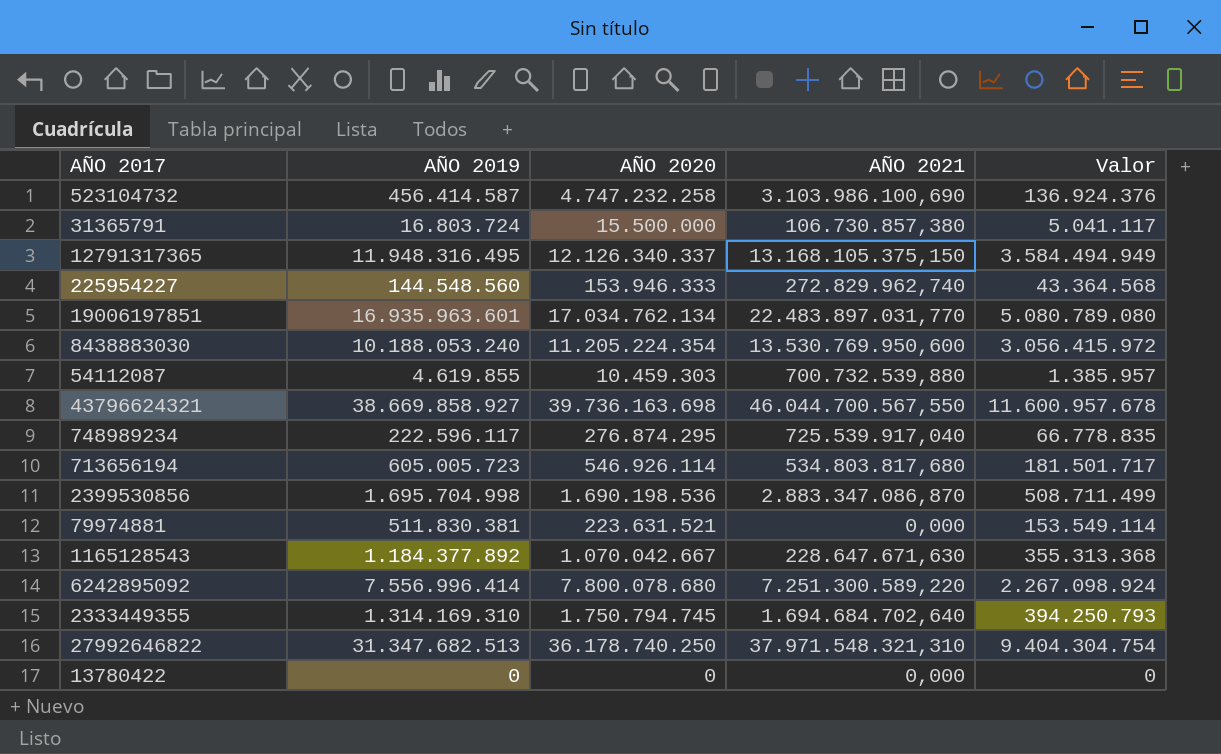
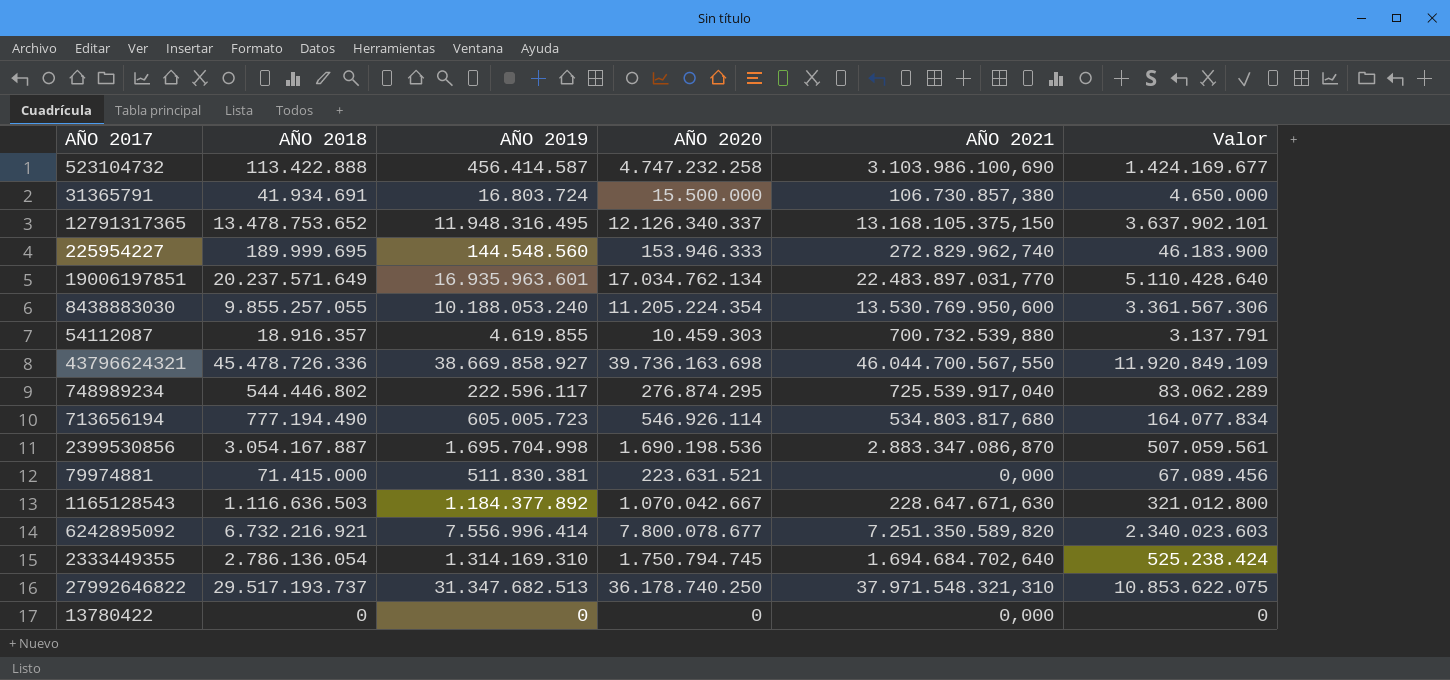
column AÑO 2018 | position: none -> 2
column Valor | formula: [AÑO 2019] * 0,3 -> [AÑO 2020] * 0,3
6242895092 | AÑO 2020: 7.800.078.680 -> 7.800.078.677
6242895092 | AÑO 2021: 7.251.300.589,220 -> 7.251.350.589,820

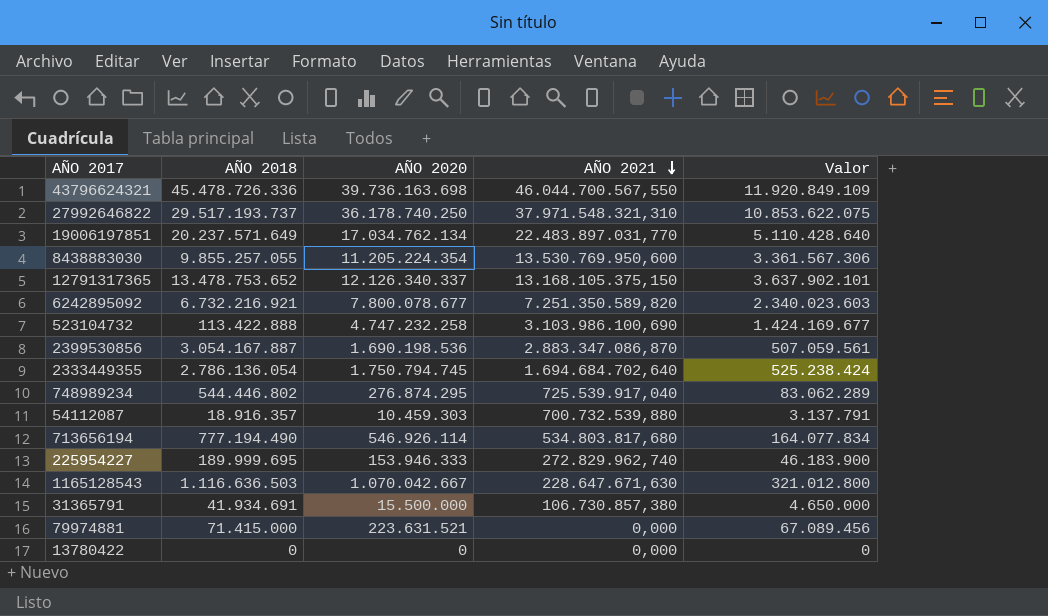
row order: none -> AÑO 2021 descending
column AÑO 2019 | position: 3 -> none

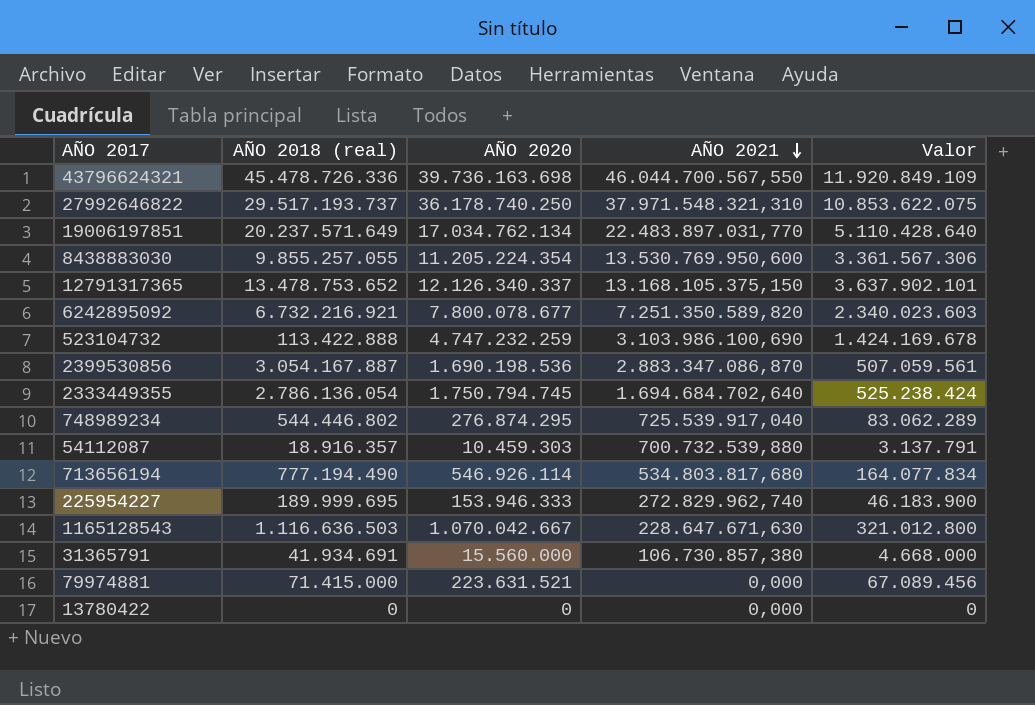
column name: AÑO 2018 -> AÑO 2018 (real)
523104732 | AÑO 2020: 4.747.232.258 -> 4.747.232.259
523104732 | Valor: 1.424.169.677 -> 1.424.169.678
31365791 | AÑO 2020: 15.500.000 -> 15.560.000
31365791 | Valor: 4.650.000 -> 4.668.000

